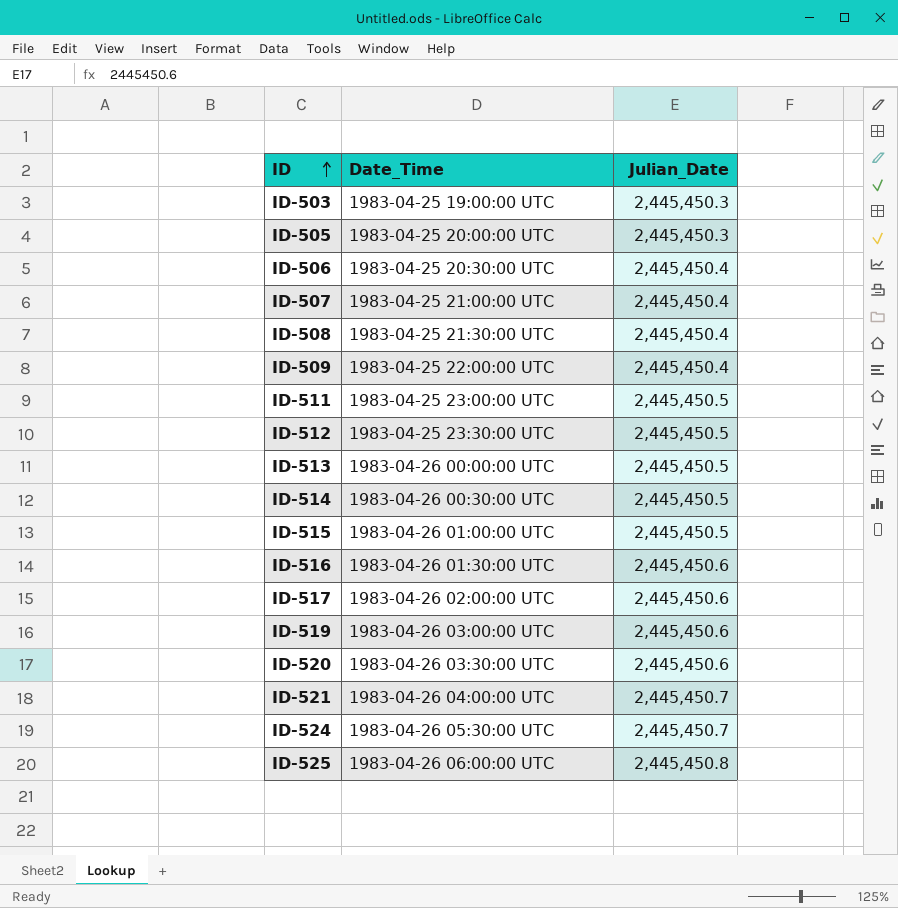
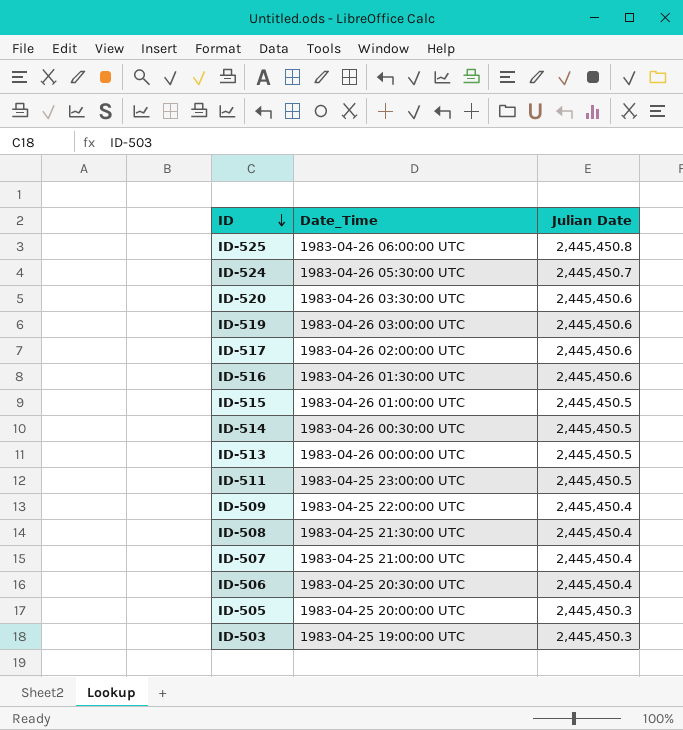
row order: ID ascending -> ID descending
column name: Julian_Date -> Julian Date
row ID-512: 1983-04-25 23:30:00 UTC | 2,445,450.5 -> none
row ID-521: 1983-04-26 04:00:00 UTC | 2,445,450.7 -> none

